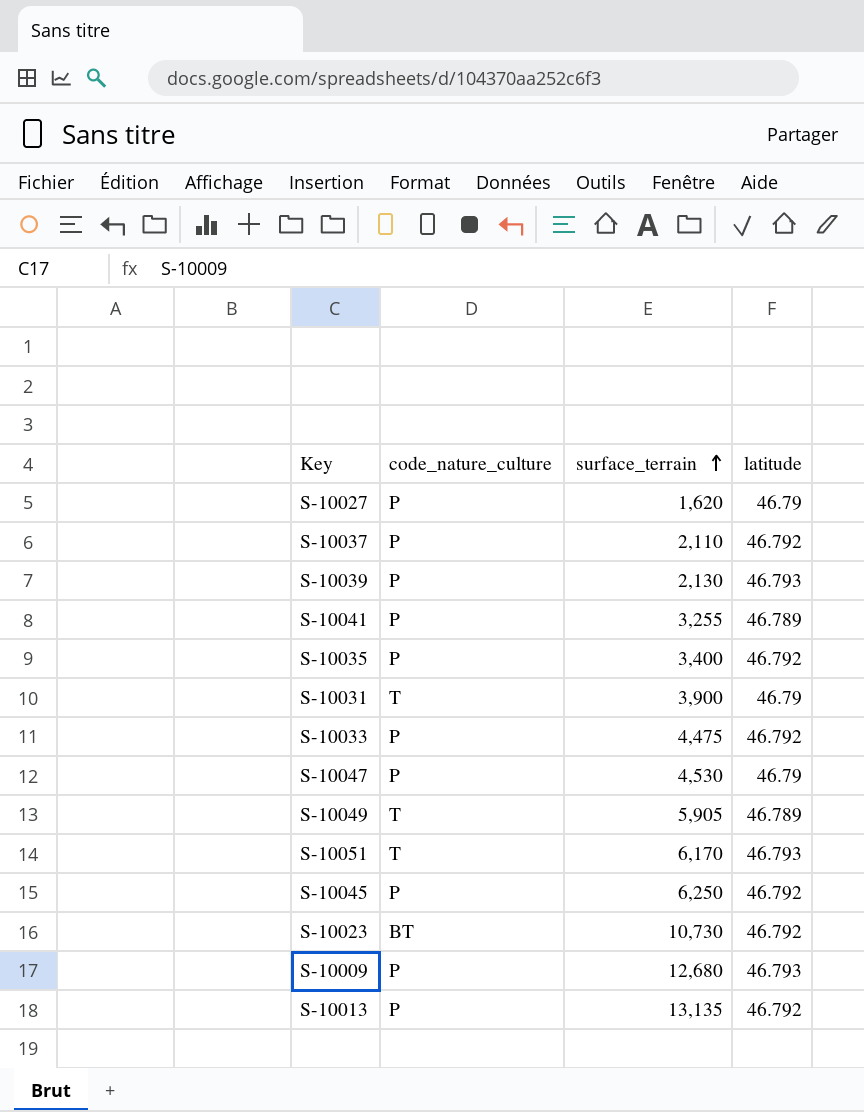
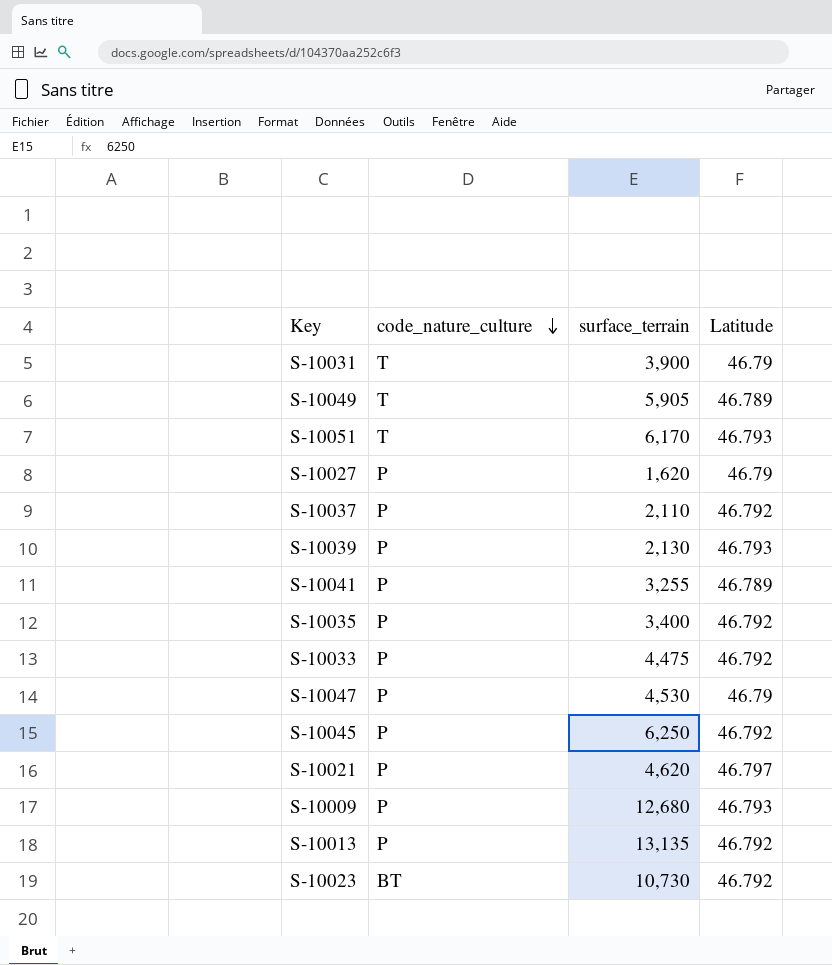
row order: surface_terrain ascending -> code_nature_culture descending
column name: latitude -> Latitude
row S-10021: none -> P | 4,620 | 46.797

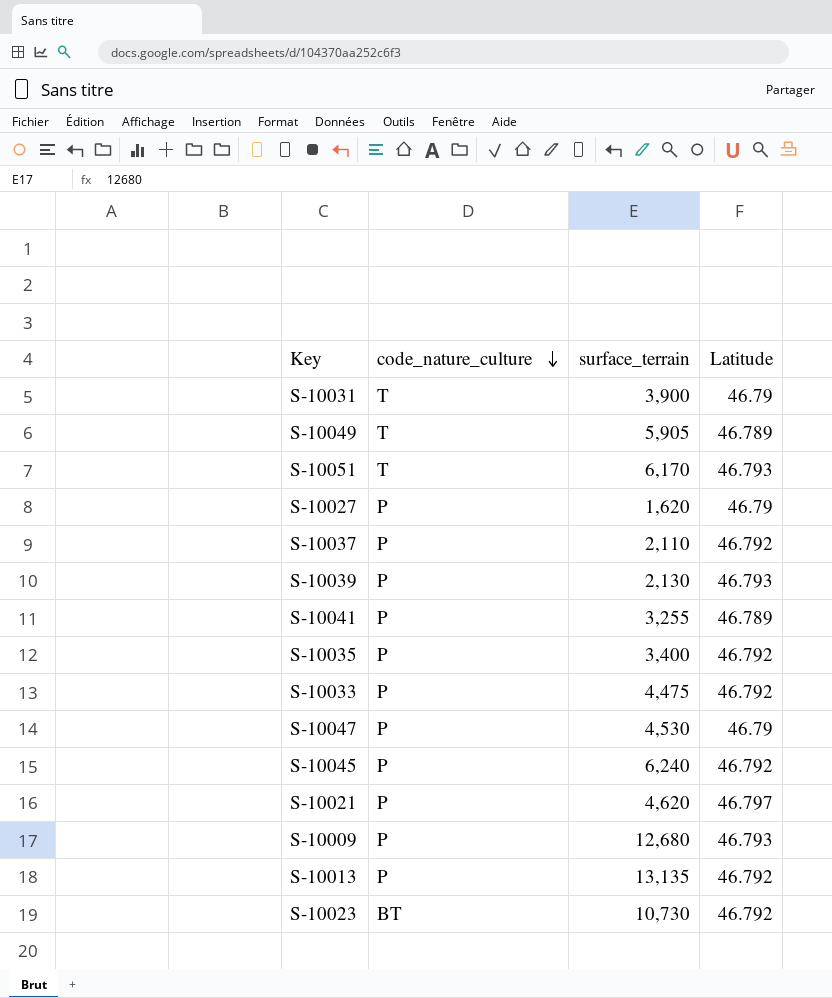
S-10045 | surface_terrain: 6,250 -> 6,240

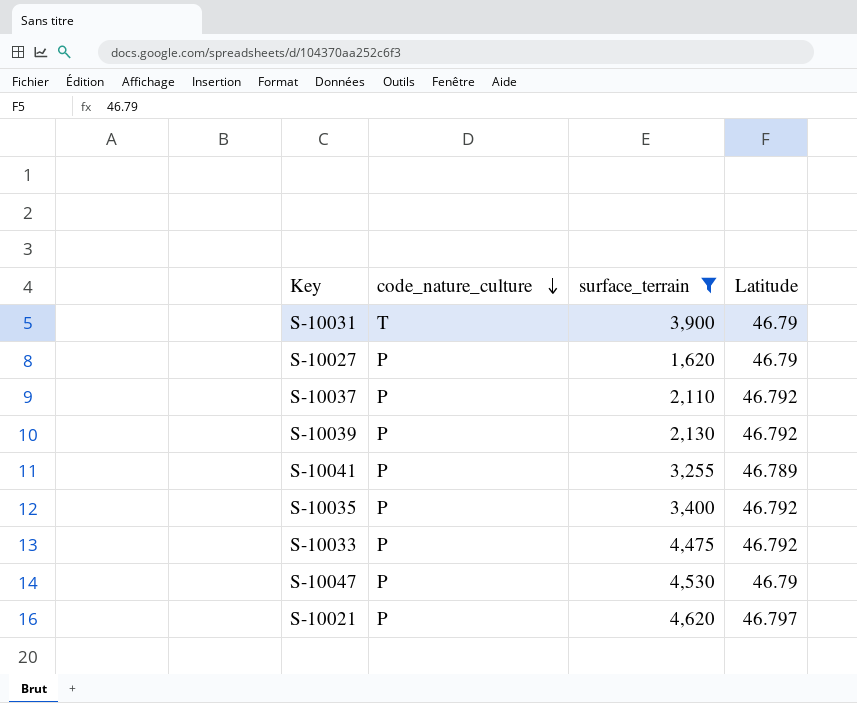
filter: none -> surface_terrain <= 4,620
S-10039 | Latitude: 46.793 -> 46.792

